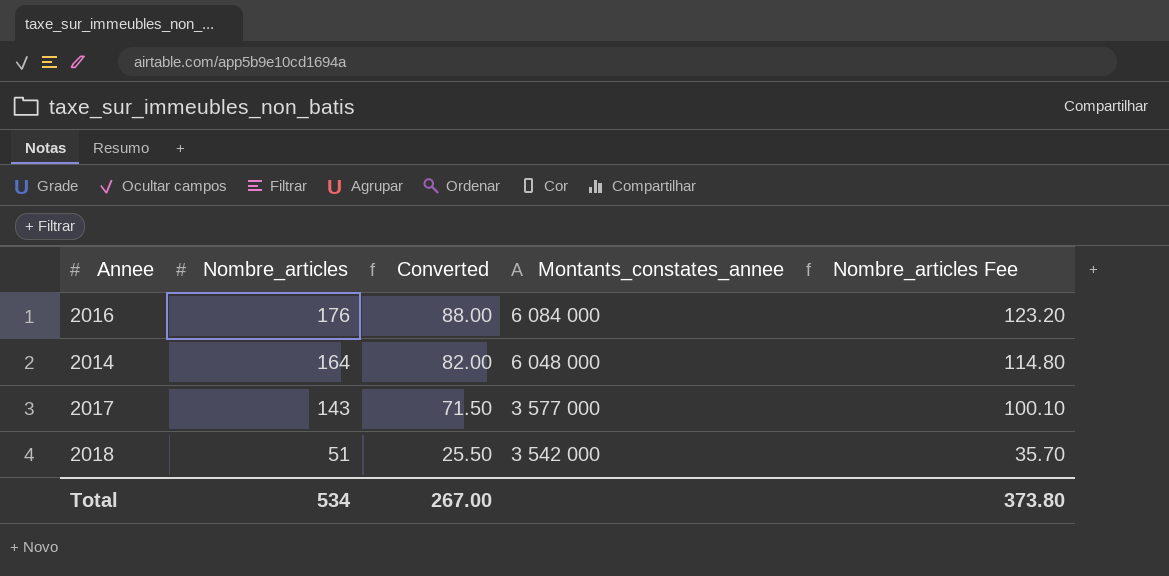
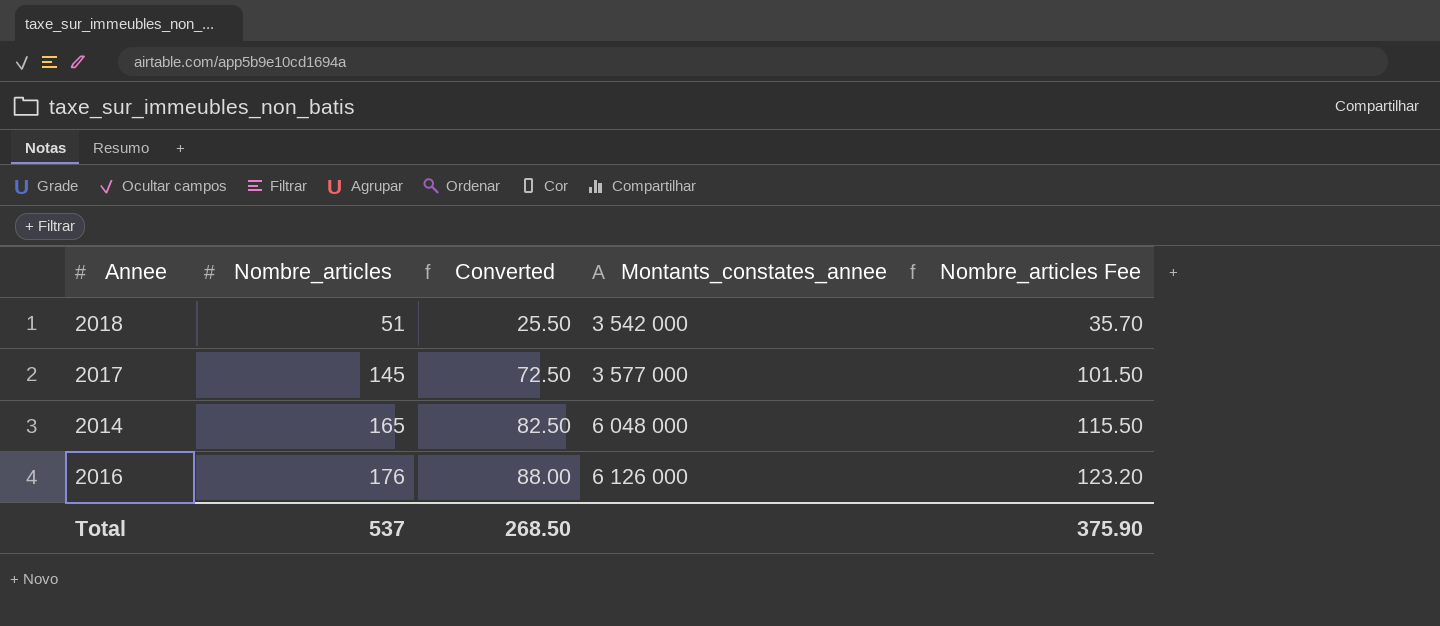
row order: Nombre_articles descending -> Nombre_articles ascending
2017 | Nombre_articles: 143 -> 145
2017 | Converted: 71.50 -> 72.50
2017 | Nombre_articles Fee: 100.10 -> 101.50
2014 | Nombre_articles: 164 -> 165
2014 | Converted: 82.00 -> 82.50
2014 | Nombre_articles Fee: 114.80 -> 115.50
2016 | Montants_constates_annee: 6 084 000 -> 6 126 000
Total | Nombre_articles: 534 -> 537
Total | Converted: 267.00 -> 268.50
Total | Nombre_articles Fee: 373.80 -> 375.90

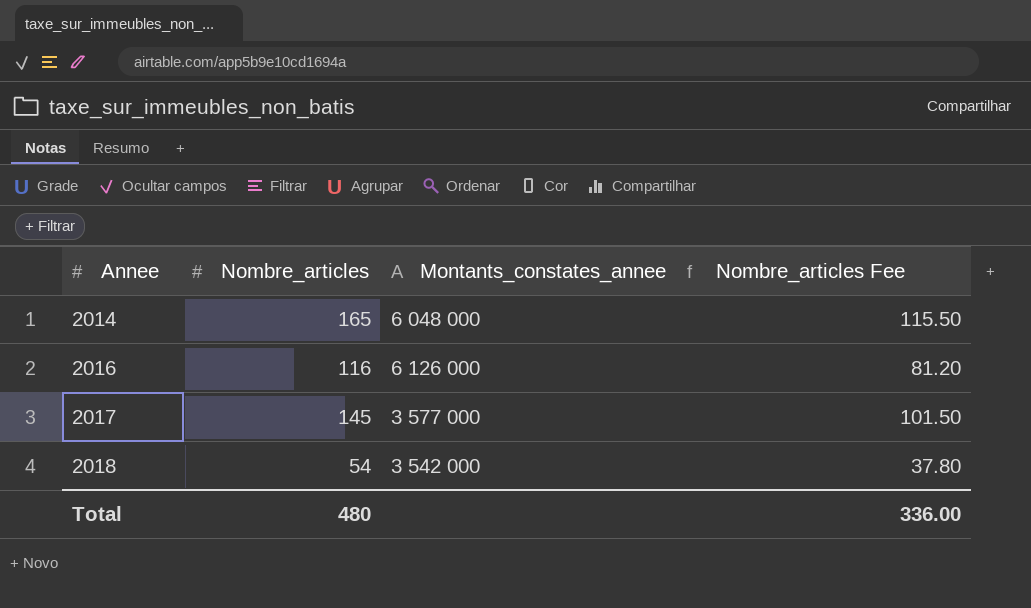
row order: Nombre_articles ascending -> Annee ascending
column Converted | formula: [Nombre_articles] * 0.5 -> none
2016 | Nombre_articles: 176 -> 116
2016 | Nombre_articles Fee: 123.20 -> 81.20
2018 | Nombre_articles: 51 -> 54
2018 | Nombre_articles Fee: 35.70 -> 37.80
Total | Nombre_articles: 537 -> 480
Total | Nombre_articles Fee: 375.90 -> 336.00

